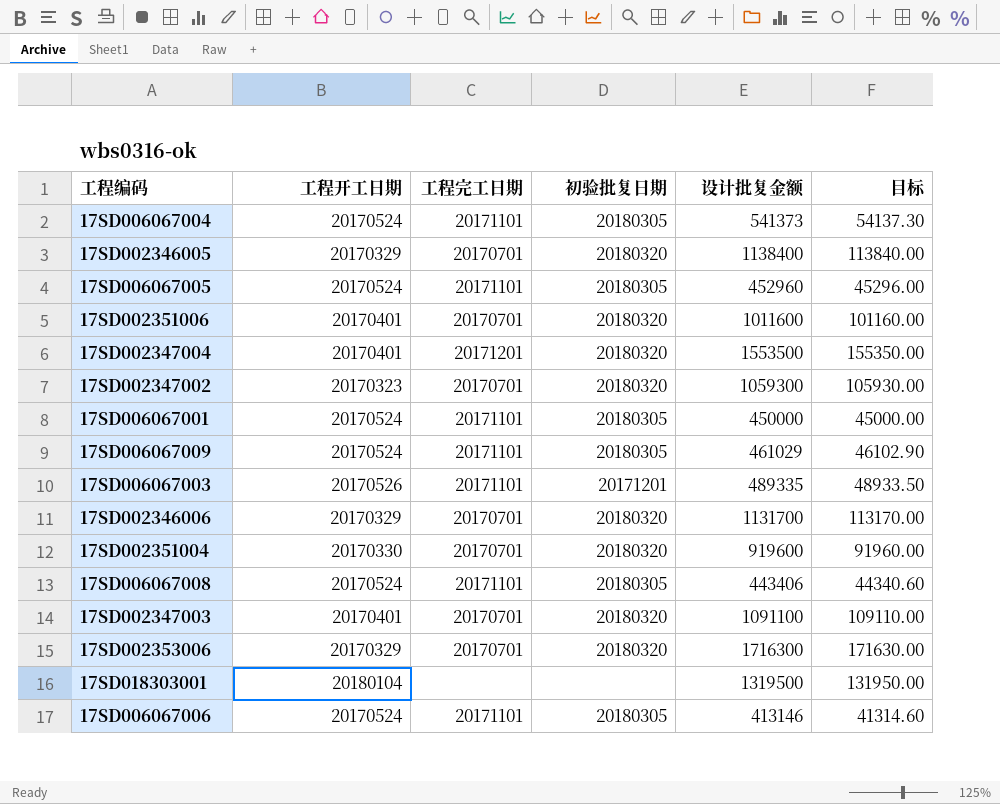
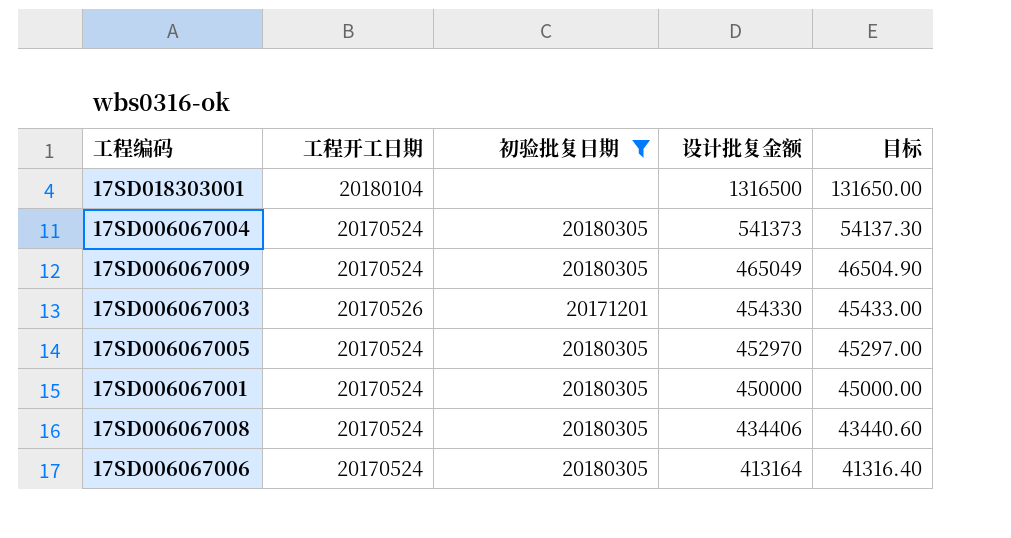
filter: none -> 初验批复日期 != 20180320
row order: none -> 设计批复金额 descending
column 工程完工日期 | position: 3 -> none
17SD018303001 | 设计批复金额: 1319500 -> 1316500
17SD018303001 | 目标: 131950.00 -> 131650.00
17SD006067009 | 设计批复金额: 461029 -> 465049
17SD006067009 | 目标: 46102.90 -> 46504.90
17SD006067003 | 设计批复金额: 489335 -> 454330
17SD006067003 | 目标: 48933.50 -> 45433.00
17SD006067005 | 设计批复金额: 452960 -> 452970
17SD006067005 | 目标: 45296.00 -> 45297.00
17SD006067008 | 设计批复金额: 443406 -> 434406
17SD006067008 | 目标: 44340.60 -> 43440.60
17SD006067006 | 设计批复金额: 413146 -> 413164
17SD006067006 | 目标: 41314.60 -> 41316.40

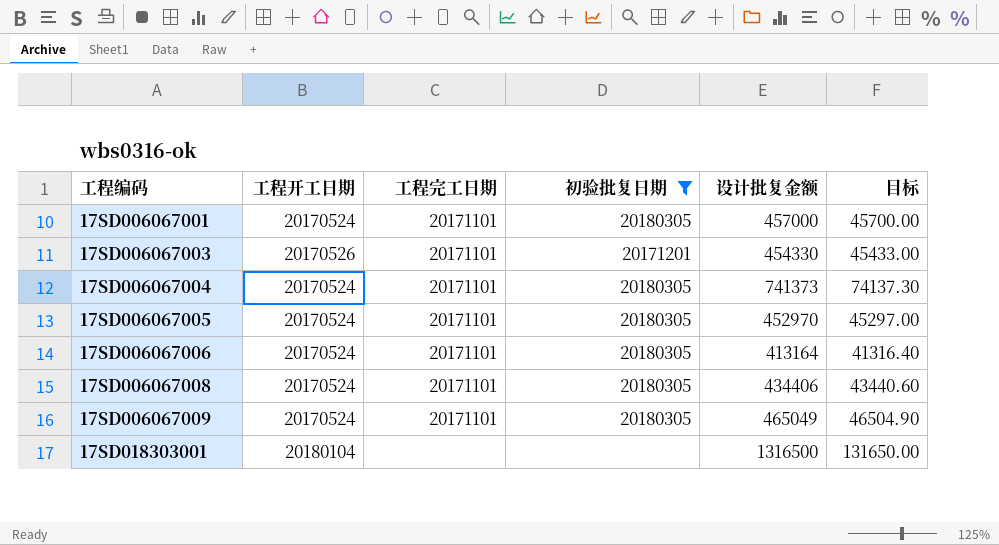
row order: 设计批复金额 descending -> 工程编码 ascending
column 工程完工日期 | position: none -> 3
17SD006067001 | 设计批复金额: 450000 -> 457000
17SD006067001 | 目标: 45000.00 -> 45700.00
17SD006067004 | 设计批复金额: 541373 -> 741373
17SD006067004 | 目标: 54137.30 -> 74137.30

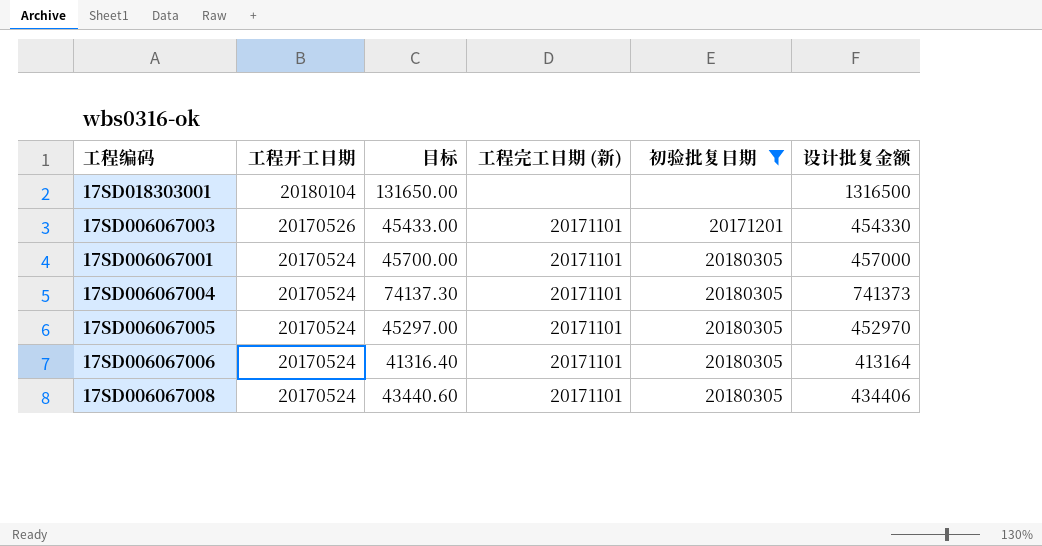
row order: 工程编码 ascending -> 工程开工日期 descending
column 目标 | position: 6 -> 3
column name: 工程完工日期 -> 工程完工日期 (新)
row 17SD006067009: 20170524 | 20171101 | 20180305 | 465049 | 46504.90 -> none

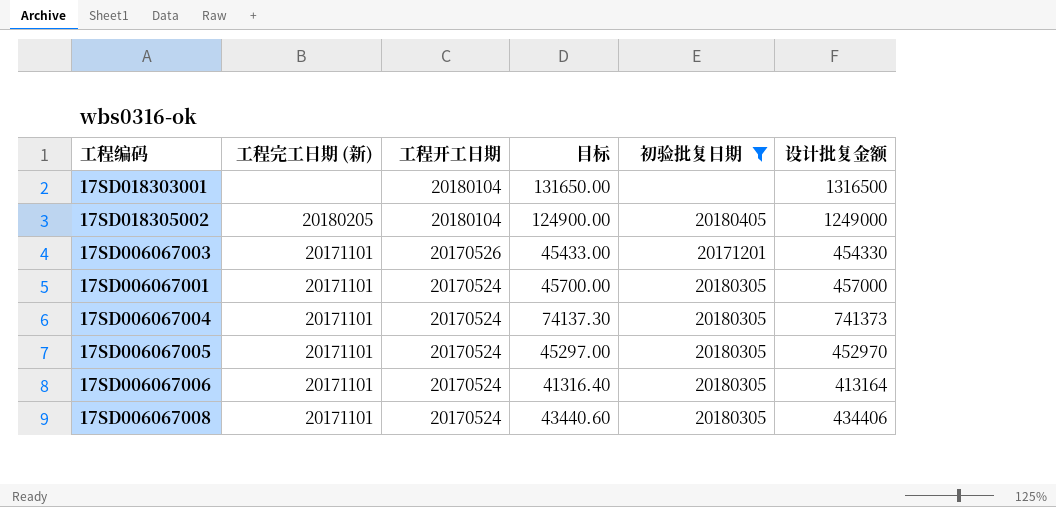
column 工程完工日期 (新) | position: 4 -> 2
row 17SD018305002: none -> 20180205 | 20180104 | 124900.00 | 20180405 | 1249000

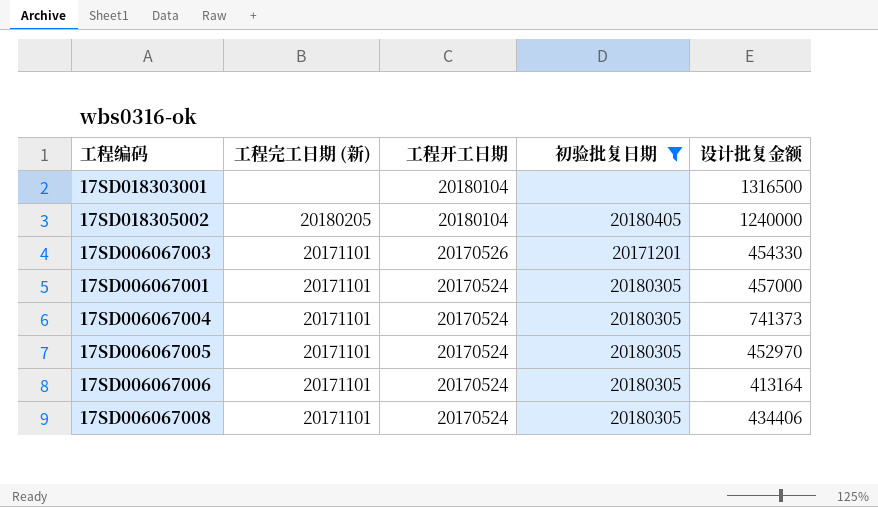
column 目标 | formula: [设计批复金额] * 0.1 -> none
17SD018305002 | 设计批复金额: 1249000 -> 1240000

